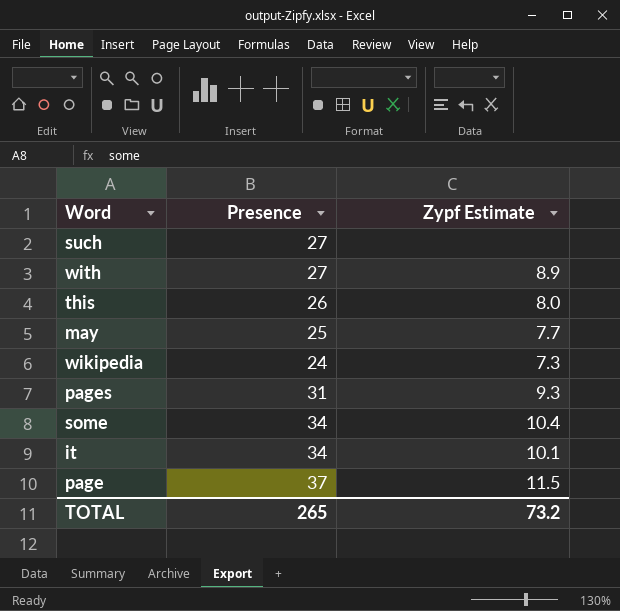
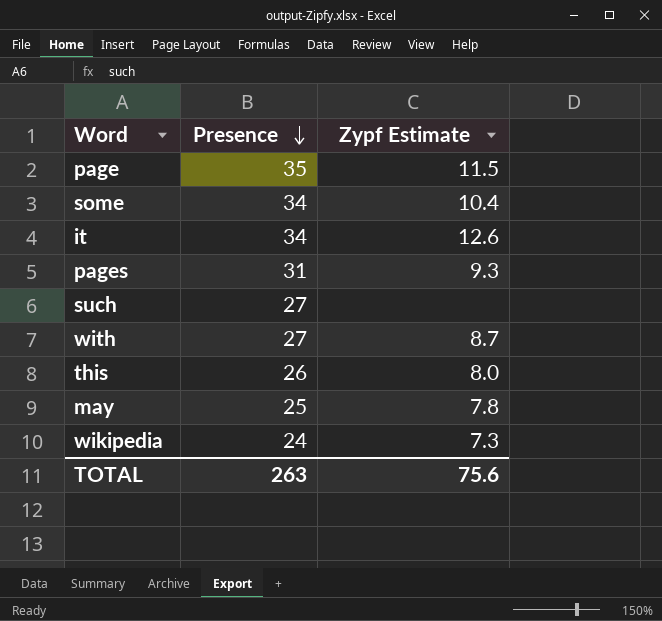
row order: none -> Presence descending
page | Presence: 37 -> 35
it | Zypf Estimate: 10.1 -> 12.6
with | Zypf Estimate: 8.9 -> 8.7
may | Zypf Estimate: 7.7 -> 7.8
TOTAL | Presence: 265 -> 263
TOTAL | Zypf Estimate: 73.2 -> 75.6

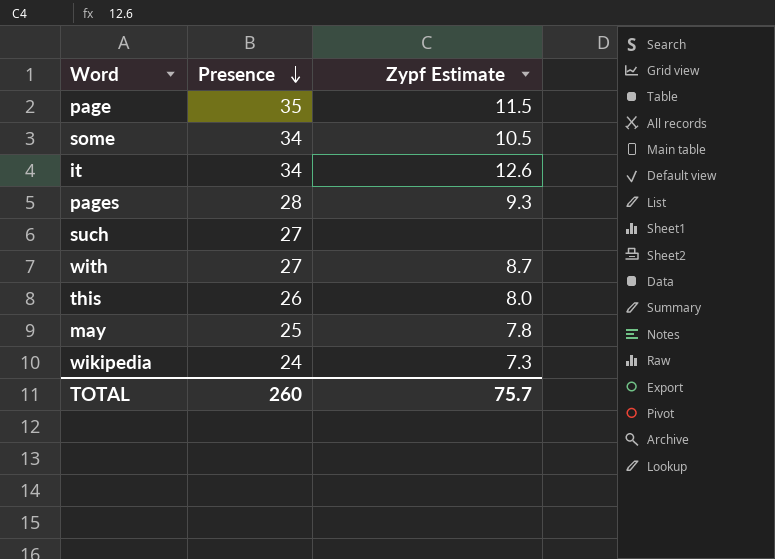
some | Zypf Estimate: 10.4 -> 10.5
pages | Presence: 31 -> 28
TOTAL | Presence: 263 -> 260
TOTAL | Zypf Estimate: 75.6 -> 75.7

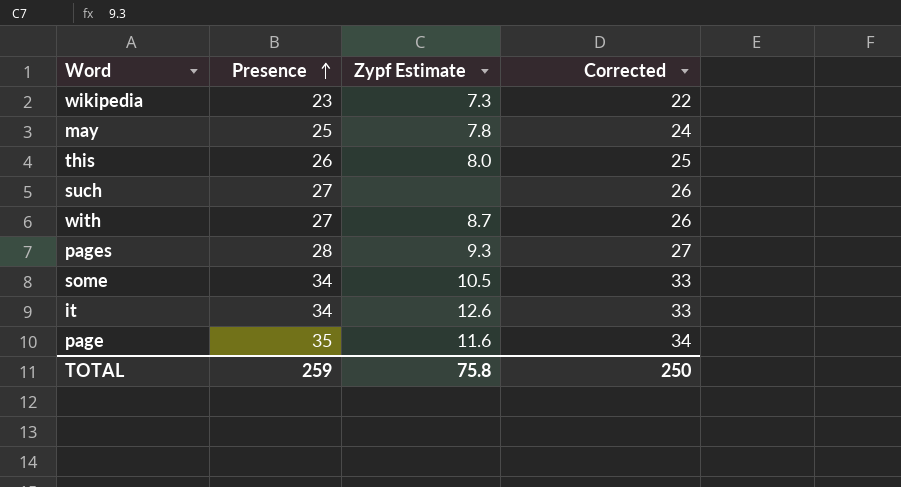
row order: Presence descending -> Presence ascending
column Corrected | formula: none -> [Presence] - 1
wikipedia | Presence: 24 -> 23
page | Zypf Estimate: 11.5 -> 11.6
TOTAL | Presence: 260 -> 259
TOTAL | Zypf Estimate: 75.7 -> 75.8

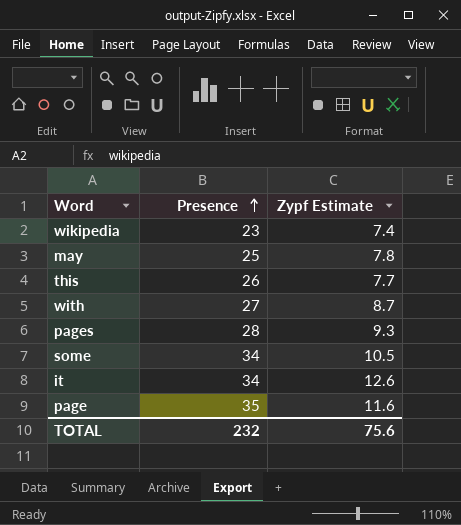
column Corrected | formula: [Presence] - 1 -> none
row such: 27 | none | 26 -> none
wikipedia | Zypf Estimate: 7.3 -> 7.4
this | Zypf Estimate: 8.0 -> 7.7
TOTAL | Presence: 259 -> 232
TOTAL | Zypf Estimate: 75.8 -> 75.6

